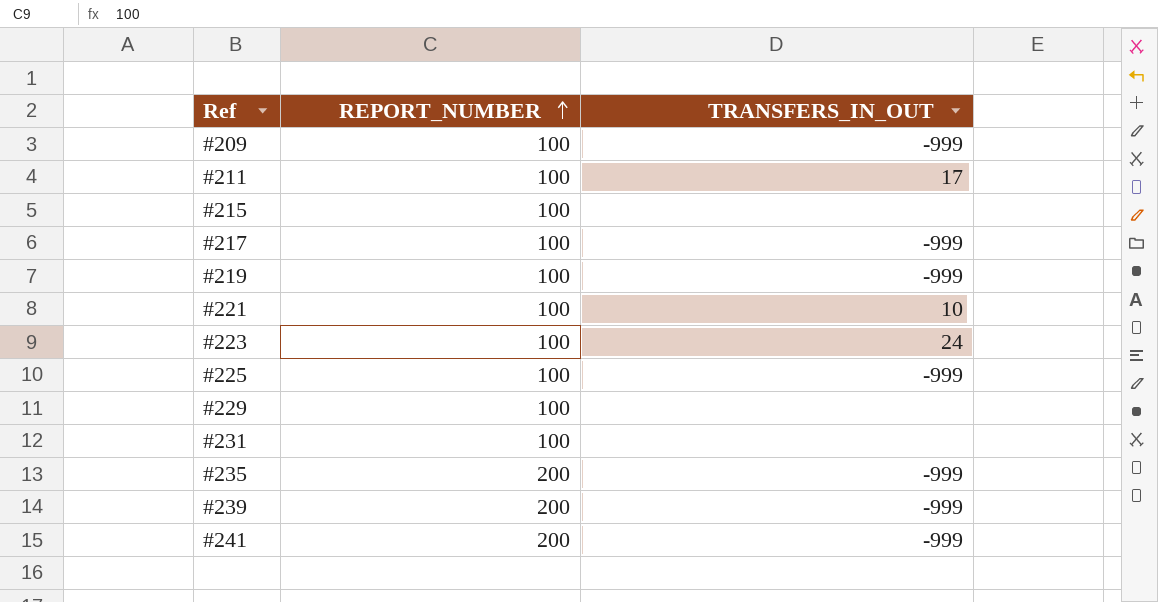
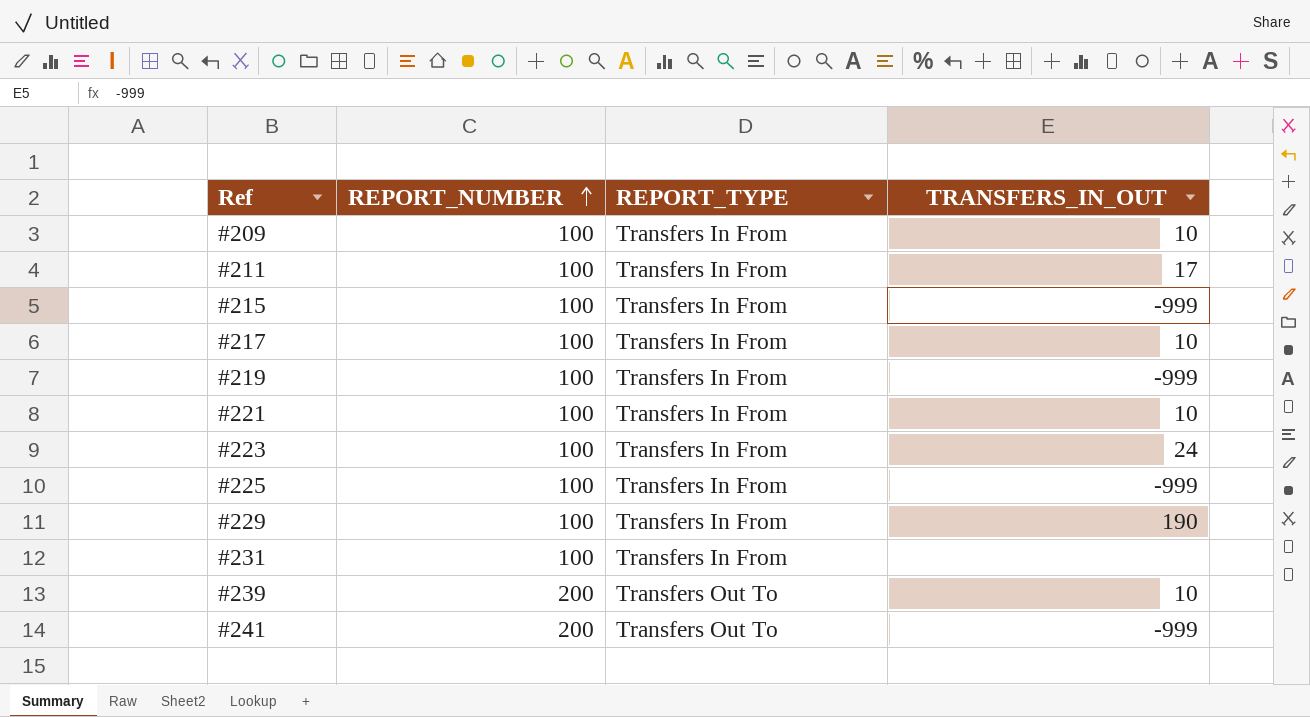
column REPORT_TYPE | position: none -> 3
row #235: 200 | -999 -> none
#209 | TRANSFERS_IN_OUT: -999 -> 10
#215 | TRANSFERS_IN_OUT: none -> -999
#217 | TRANSFERS_IN_OUT: -999 -> 10
#229 | TRANSFERS_IN_OUT: none -> 190
#239 | TRANSFERS_IN_OUT: -999 -> 10

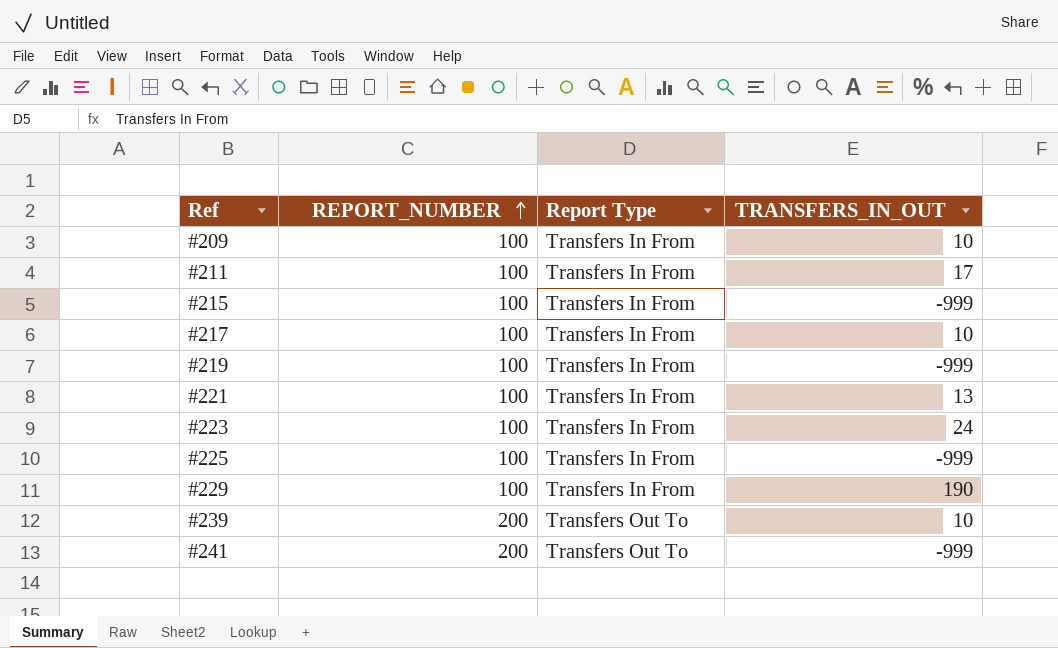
column name: REPORT_TYPE -> Report Type
row #231: 100 | Transfers In From | none -> none
#221 | TRANSFERS_IN_OUT: 10 -> 13

